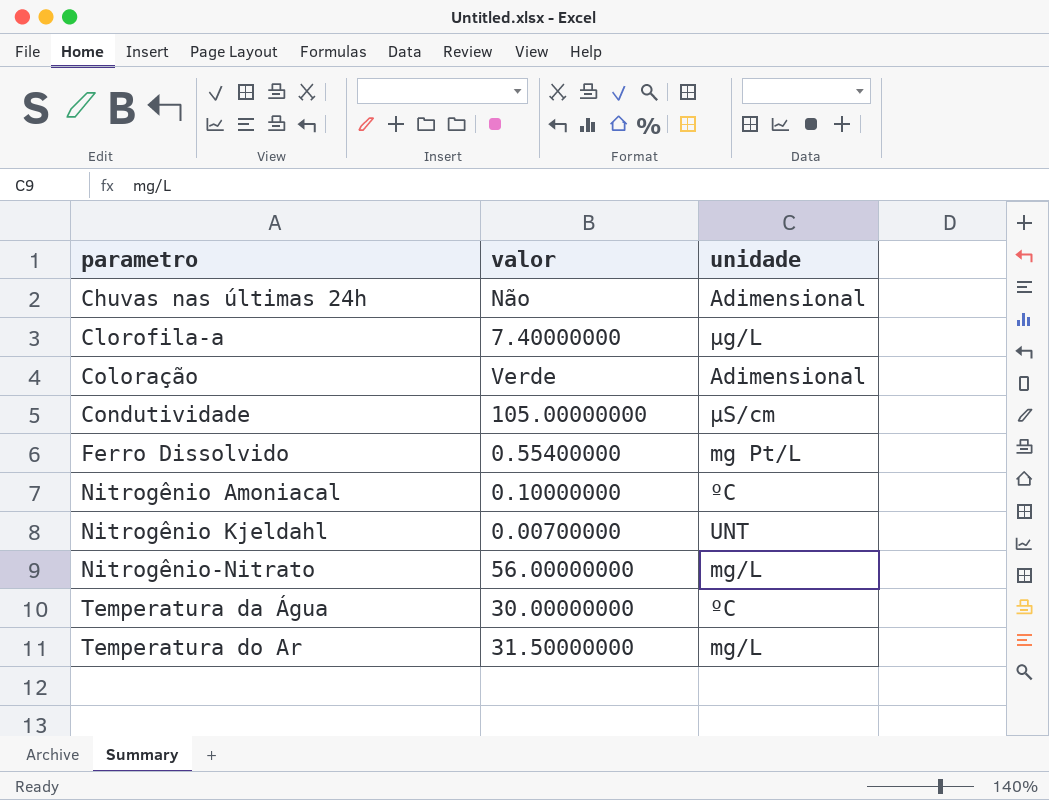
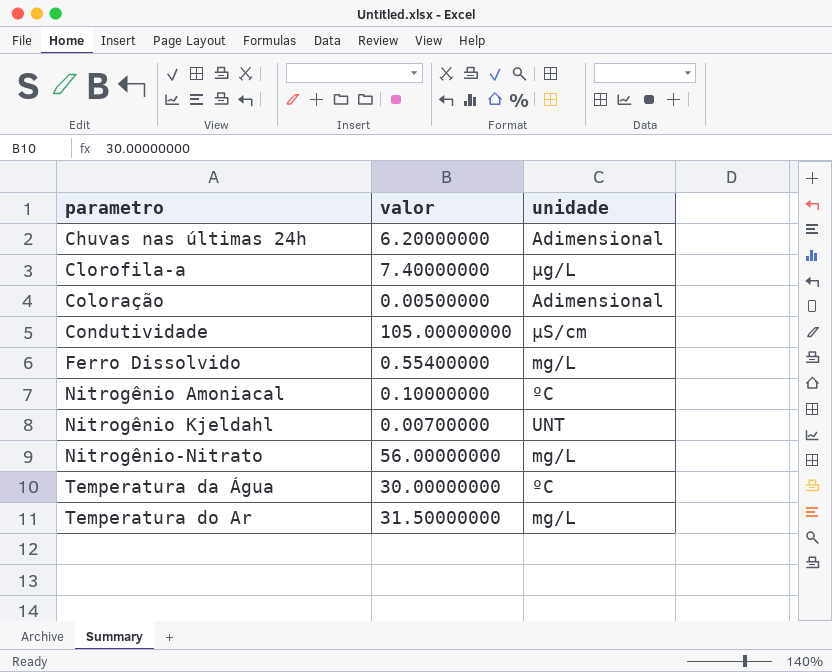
Chuvas nas últimas 24h | valor: Não -> 6.20000000
Coloração | valor: Verde -> 0.00500000
Ferro Dissolvido | unidade: mg Pt/L -> mg/L

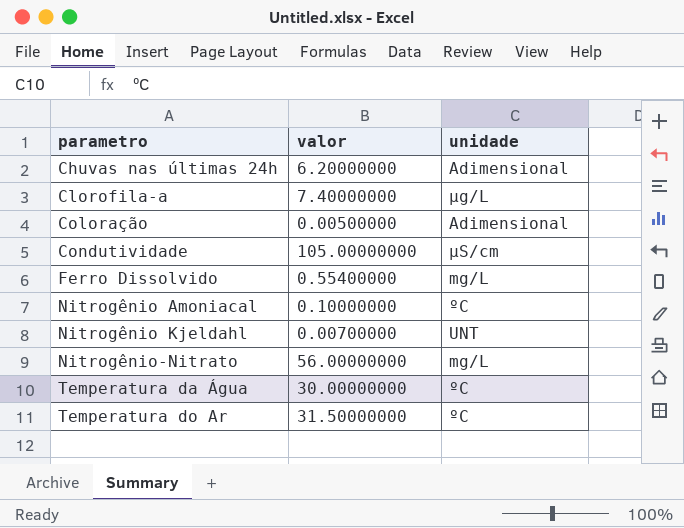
Temperatura do Ar | unidade: mg/L -> ºC

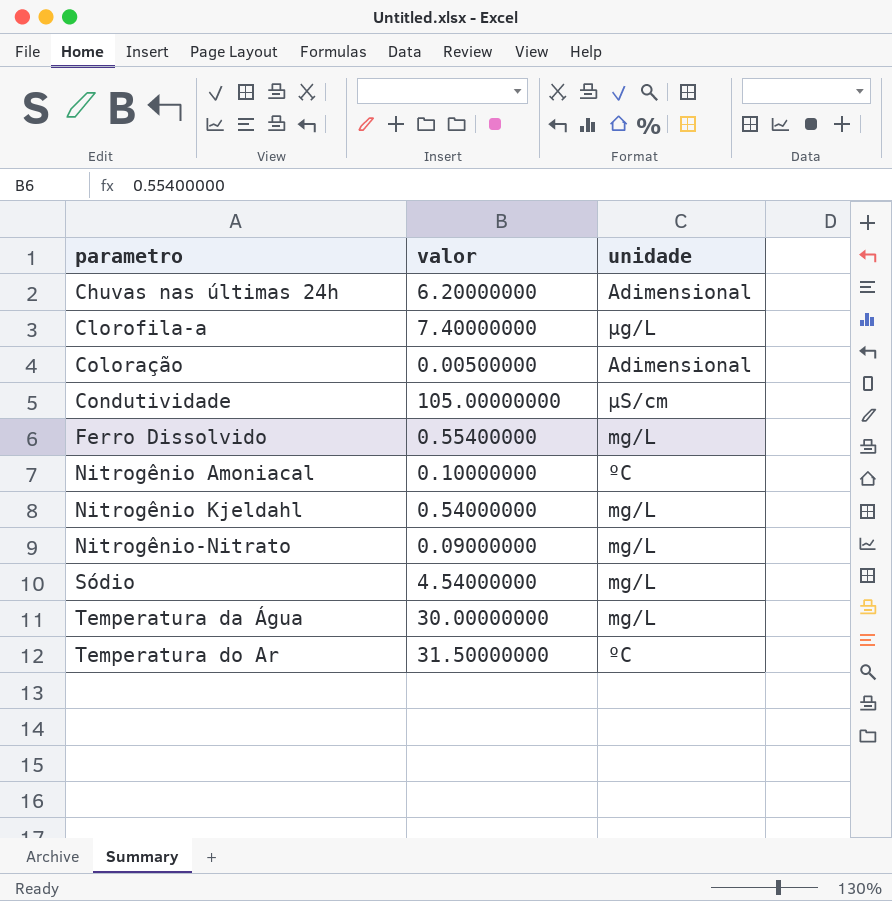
Nitrogênio Kjeldahl | valor: 0.00700000 -> 0.54000000
Nitrogênio Kjeldahl | unidade: UNT -> mg/L
Nitrogênio-Nitrato | valor: 56.00000000 -> 0.09000000
row Sódio: none -> 4.54000000 | mg/L
Temperatura da Água | unidade: ºC -> mg/L

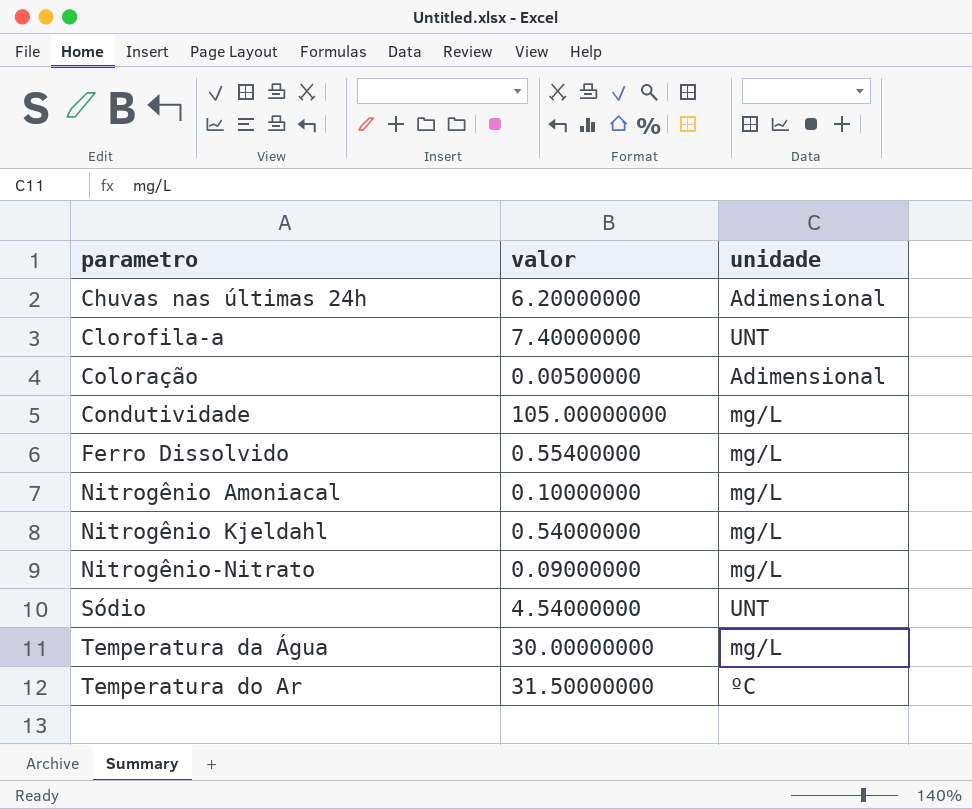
Clorofila-a | unidade: µg/L -> UNT
Condutividade | unidade: µS/cm -> mg/L
Nitrogênio Amoniacal | unidade: ºC -> mg/L
Sódio | unidade: mg/L -> UNT

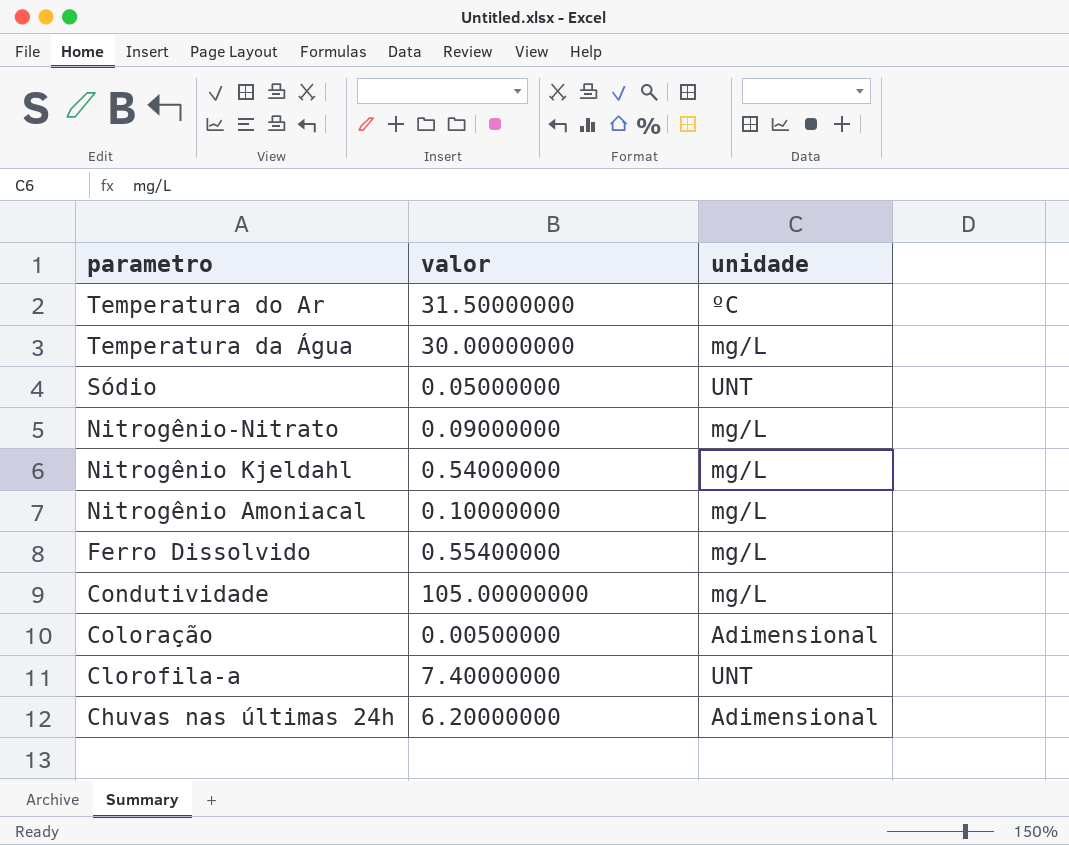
row order: parametro ascending -> parametro descending
Sódio | valor: 4.54000000 -> 0.05000000

